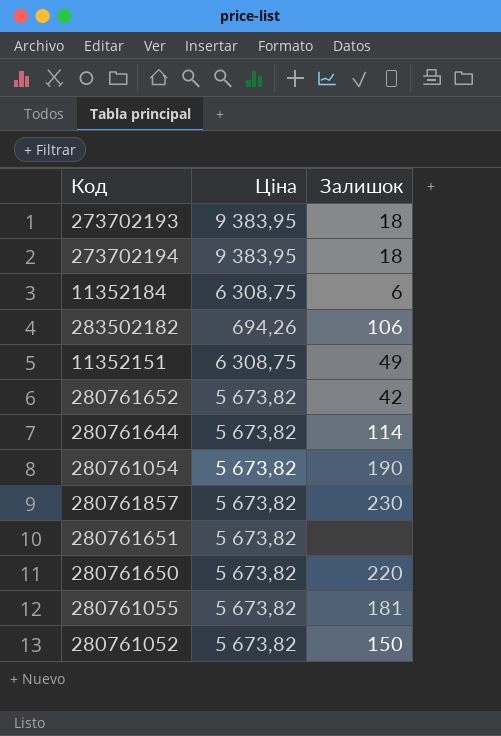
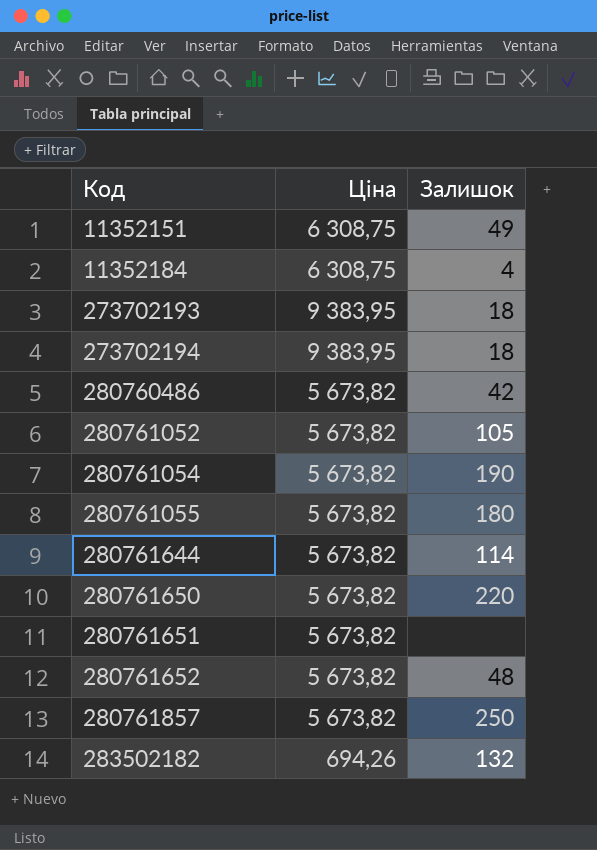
row order: none -> Код ascending
11352184 | Залишок: 6 -> 4
row 280760486: none -> 5 673,82 | 42
280761052 | Залишок: 150 -> 105
280761055 | Залишок: 181 -> 180
280761652 | Залишок: 42 -> 48
280761857 | Залишок: 230 -> 250
283502182 | Залишок: 106 -> 132

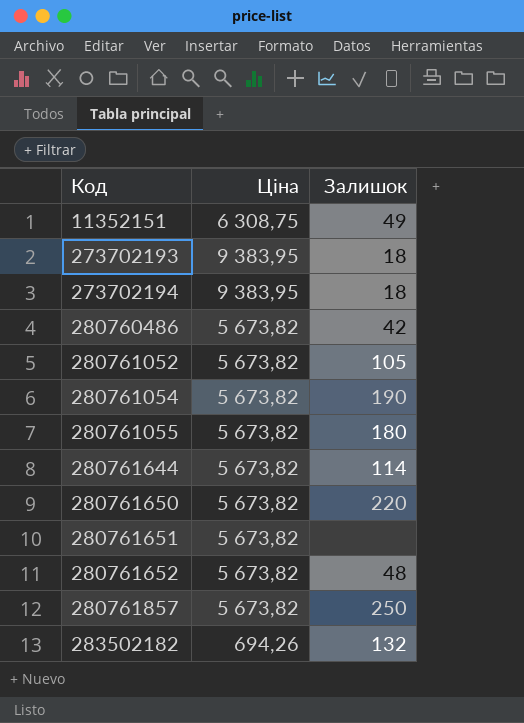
row 11352184: 6 308,75 | 4 -> none

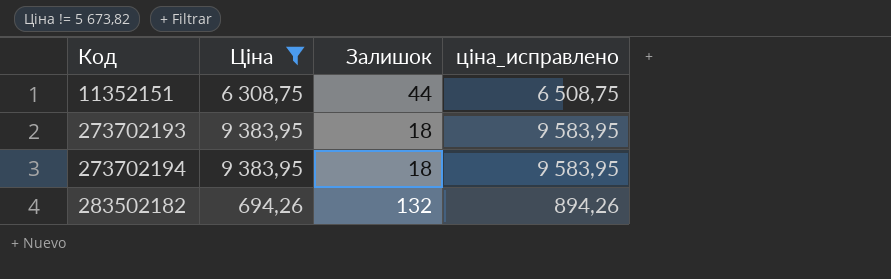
filter: none -> Ціна != 5 673,82
column ціна_исправлено | formula: none -> [Ціна] + 200
11352151 | Залишок: 49 -> 44

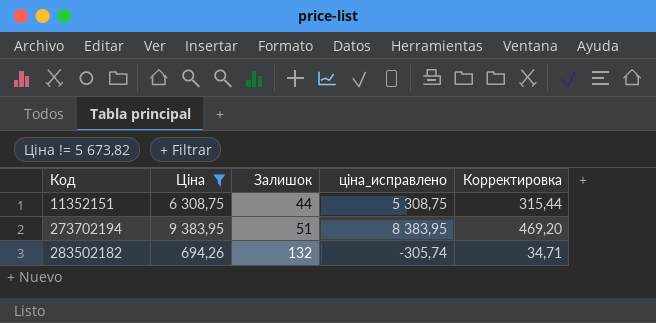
column ціна_исправлено | formula: [Ціна] + 200 -> [Ціна] - 1000
column Корректировка | formula: none -> [Ціна] * 0,05
row 273702193: 9 383,95 | 18 | 9 583,95 -> none
273702194 | Залишок: 18 -> 51

